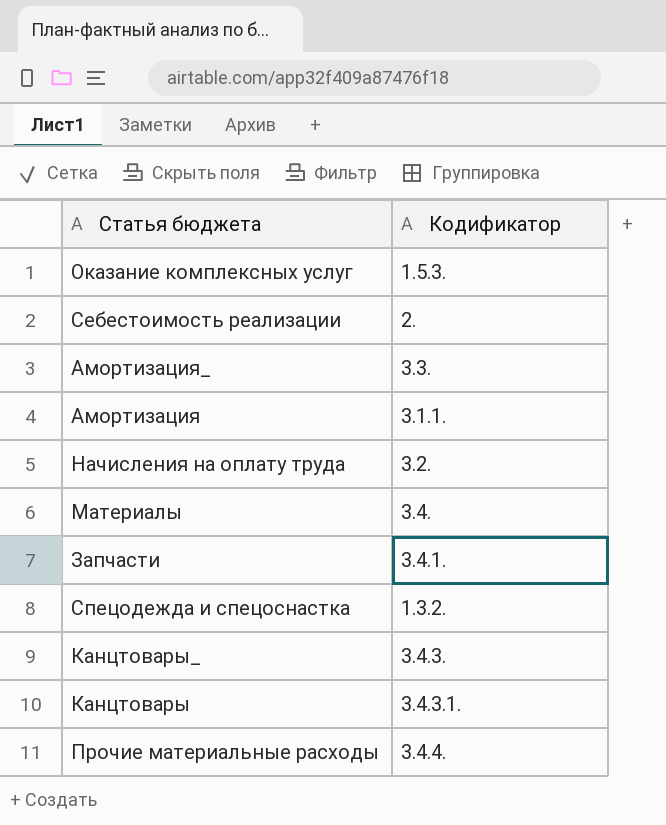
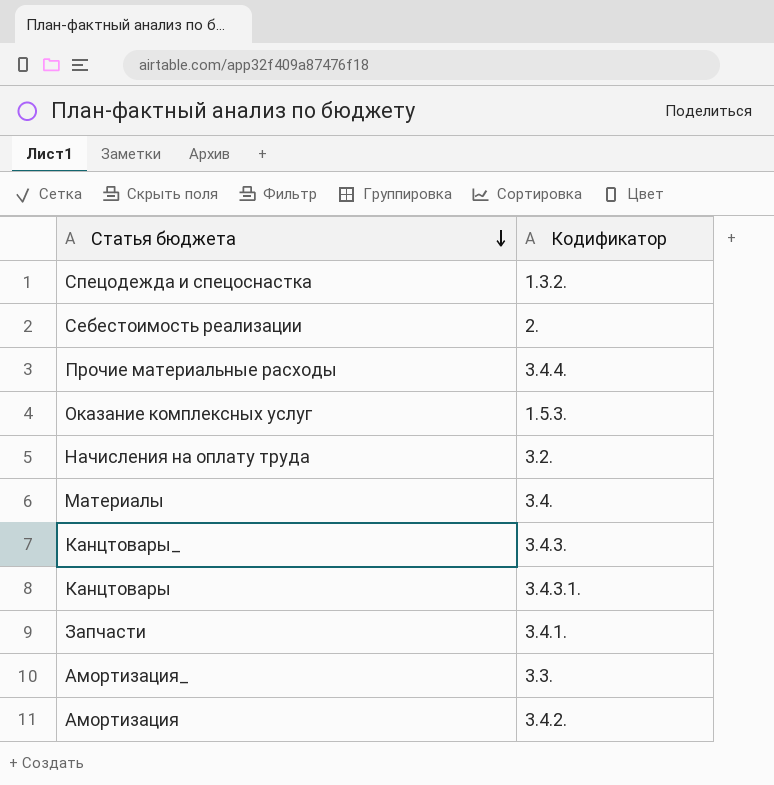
row order: none -> Статья бюджета descending
Амортизация | Кодификатор: 3.1.1. -> 3.4.2.

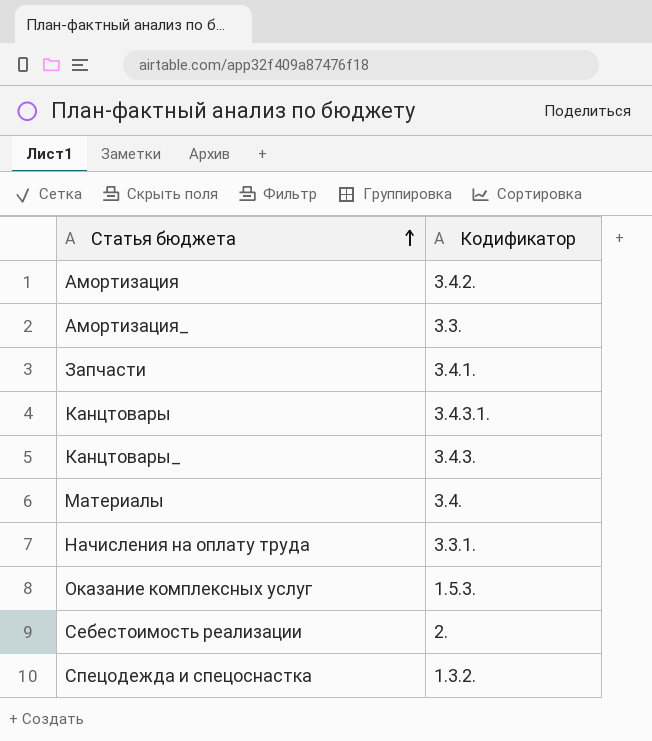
row order: Статья бюджета descending -> Статья бюджета ascending
row Прочие материальные расходы: 3.4.4. -> none
Начисления на оплату труда | Кодификатор: 3.2. -> 3.3.1.

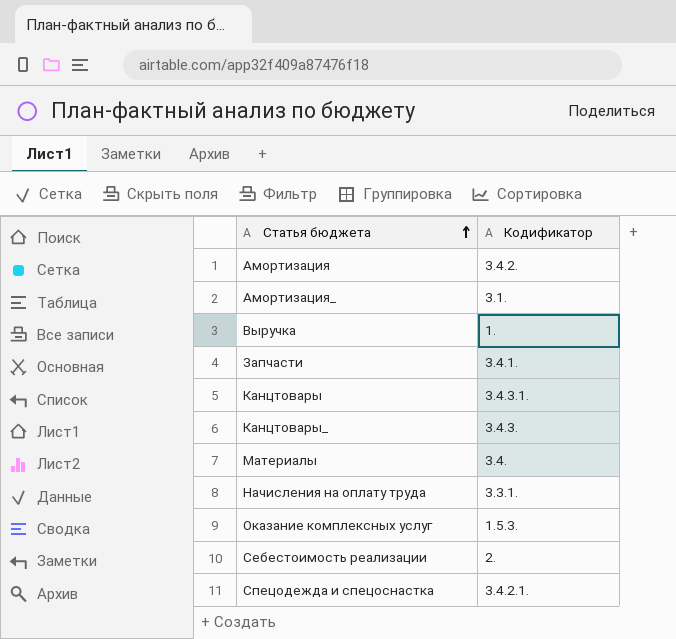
Амортизация_ | Кодификатор: 3.3. -> 3.1.
row Выручка: none -> 1.
Спецодежда и спецоснастка | Кодификатор: 1.3.2. -> 3.4.2.1.

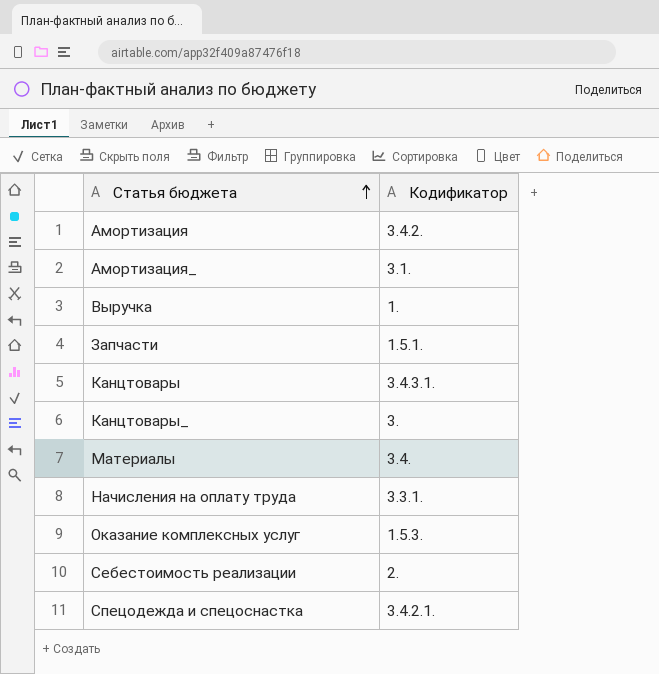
Запчасти | Кодификатор: 3.4.1. -> 1.5.1.
Канцтовары_ | Кодификатор: 3.4.3. -> 3.

